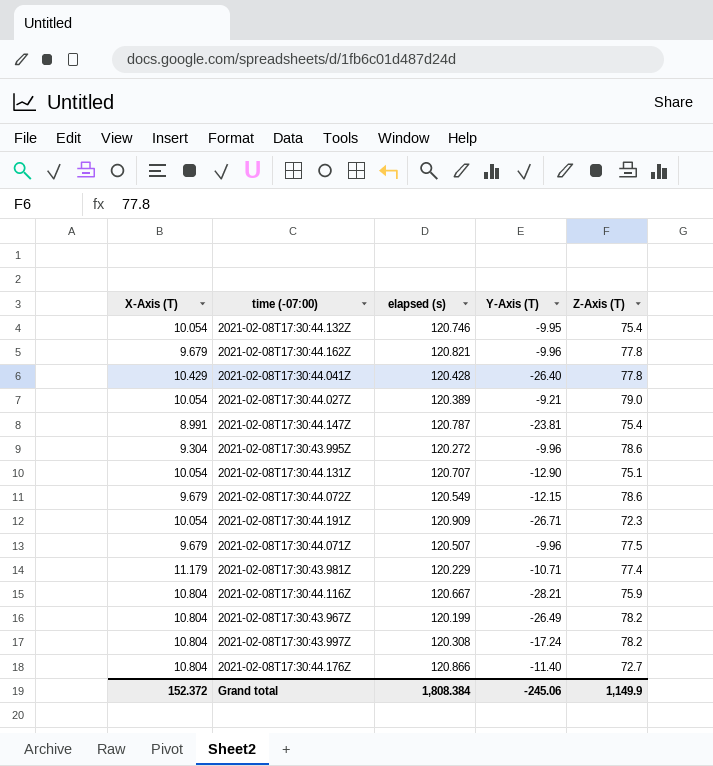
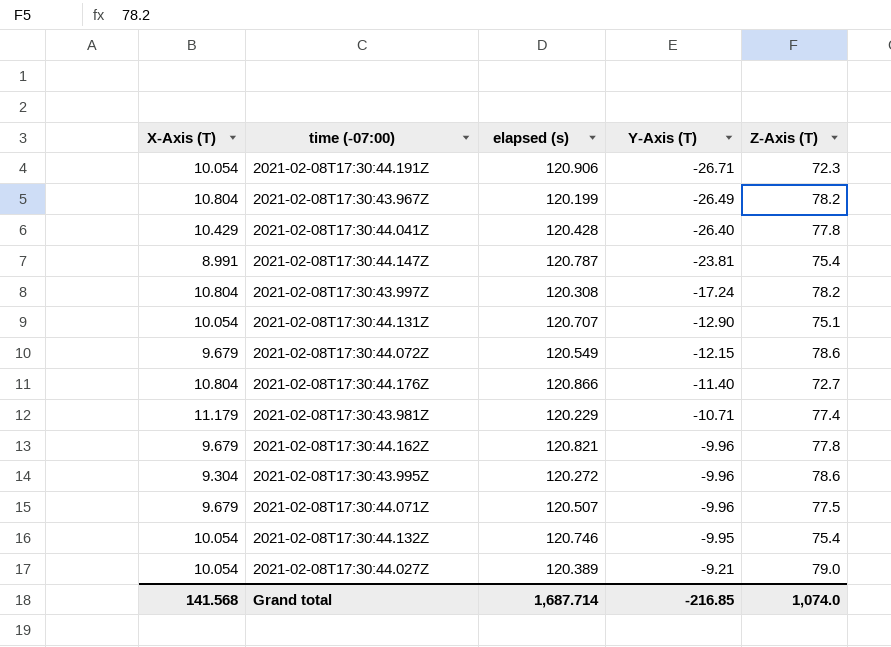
row order: none -> Y-Axis (T) ascending
row 2021-02-08T17:30:44.116Z: 10.804 | 120.667 | -28.21 | 75.9 -> none
2021-02-08T17:30:44.191Z | elapsed (s): 120.909 -> 120.906
Grand total | X-Axis (T): 152.372 -> 141.568
Grand total | elapsed (s): 1,808.384 -> 1,687.714
Grand total | Y-Axis (T): -245.06 -> -216.85
Grand total | Z-Axis (T): 1,149.9 -> 1,074.0

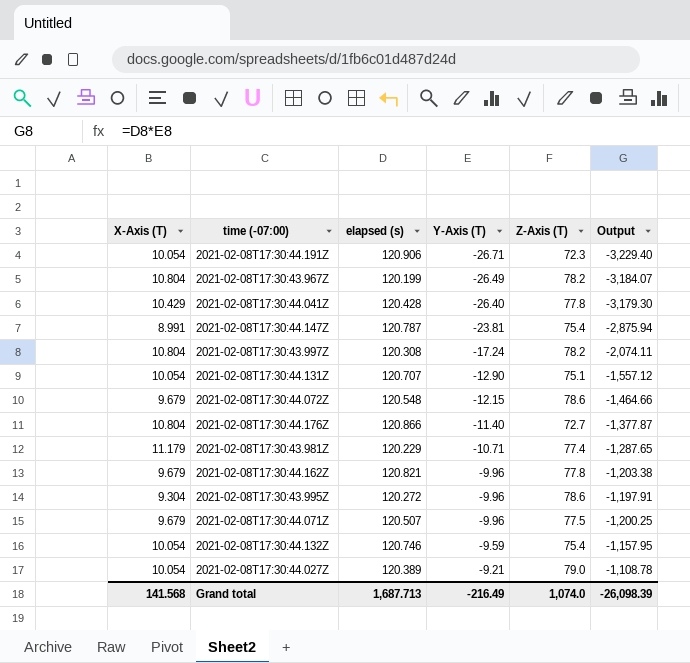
column Output | formula: none -> [elapsed (s)] * [Y-Axis (T)]
2021-02-08T17:30:44.072Z | elapsed (s): 120.549 -> 120.548
2021-02-08T17:30:44.132Z | Y-Axis (T): -9.95 -> -9.59
Grand total | elapsed (s): 1,687.714 -> 1,687.713
Grand total | Y-Axis (T): -216.85 -> -216.49

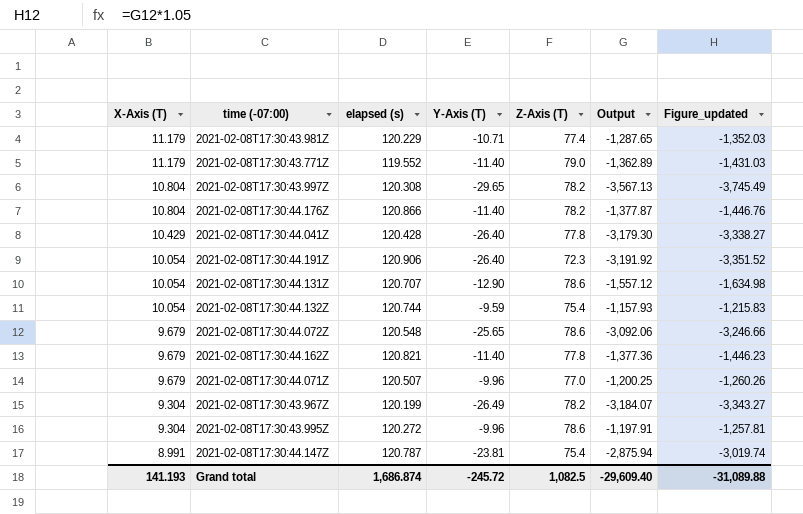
row order: Y-Axis (T) ascending -> X-Axis (T) descending
column Figure_updated | formula: none -> [Output] * 1.05
row 2021-02-08T17:30:44.027Z: 10.054 | 120.389 | -9.21 | 79.0 | -1,108.78 -> none
row 2021-02-08T17:30:43.771Z: none -> 11.179 | 119.552 | -11.40 | 79.0 | -1,362.89 | -1,431.03
2021-02-08T17:30:43.997Z | Y-Axis (T): -17.24 -> -29.65
2021-02-08T17:30:43.997Z | Output: -2,074.11 -> -3,567.13
2021-02-08T17:30:44.176Z | Z-Axis (T): 72.7 -> 78.2
2021-02-08T17:30:44.191Z | Y-Axis (T): -26.71 -> -26.40
2021-02-08T17:30:44.191Z | Output: -3,229.40 -> -3,191.92
2021-02-08T17:30:44.131Z | Z-Axis (T): 75.1 -> 78.6
2021-02-08T17:30:44.132Z | elapsed (s): 120.746 -> 120.744
2021-02-08T17:30:44.132Z | Output: -1,157.95 -> -1,157.93
2021-02-08T17:30:44.072Z | Y-Axis (T): -12.15 -> -25.65
2021-02-08T17:30:44.072Z | Output: -1,464.66 -> -3,092.06
2021-02-08T17:30:44.162Z | Y-Axis (T): -9.96 -> -11.40
2021-02-08T17:30:44.162Z | Output: -1,203.38 -> -1,377.36
2021-02-08T17:30:44.071Z | Z-Axis (T): 77.5 -> 77.0
2021-02-08T17:30:43.967Z | X-Axis (T): 10.804 -> 9.304
Grand total | X-Axis (T): 141.568 -> 141.193
Grand total | elapsed (s): 1,687.713 -> 1,686.874
Grand total | Y-Axis (T): -216.49 -> -245.72
Grand total | Z-Axis (T): 1,074.0 -> 1,082.5
Grand total | Output: -26,098.39 -> -29,609.40

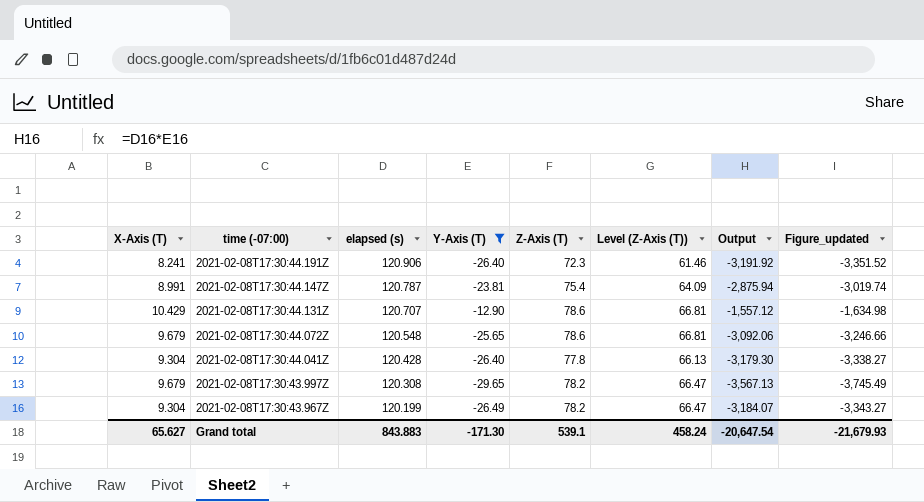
filter: none -> Y-Axis (T) <= -12.90
row order: X-Axis (T) descending -> time (-07:00) descending
column Level (Z-Axis (T)) | formula: none -> [Z-Axis (T)] * 0.85
2021-02-08T17:30:44.191Z | X-Axis (T): 10.054 -> 8.241
2021-02-08T17:30:44.131Z | X-Axis (T): 10.054 -> 10.429
2021-02-08T17:30:44.041Z | X-Axis (T): 10.429 -> 9.304
2021-02-08T17:30:43.997Z | X-Axis (T): 10.804 -> 9.679
Grand total | X-Axis (T): 141.193 -> 65.627
Grand total | elapsed (s): 1,686.874 -> 843.883
Grand total | Y-Axis (T): -245.72 -> -171.30
Grand total | Z-Axis (T): 1,082.5 -> 539.1
Grand total | Output: -29,609.40 -> -20,647.54
Grand total | Figure_updated: -31,089.88 -> -21,679.93

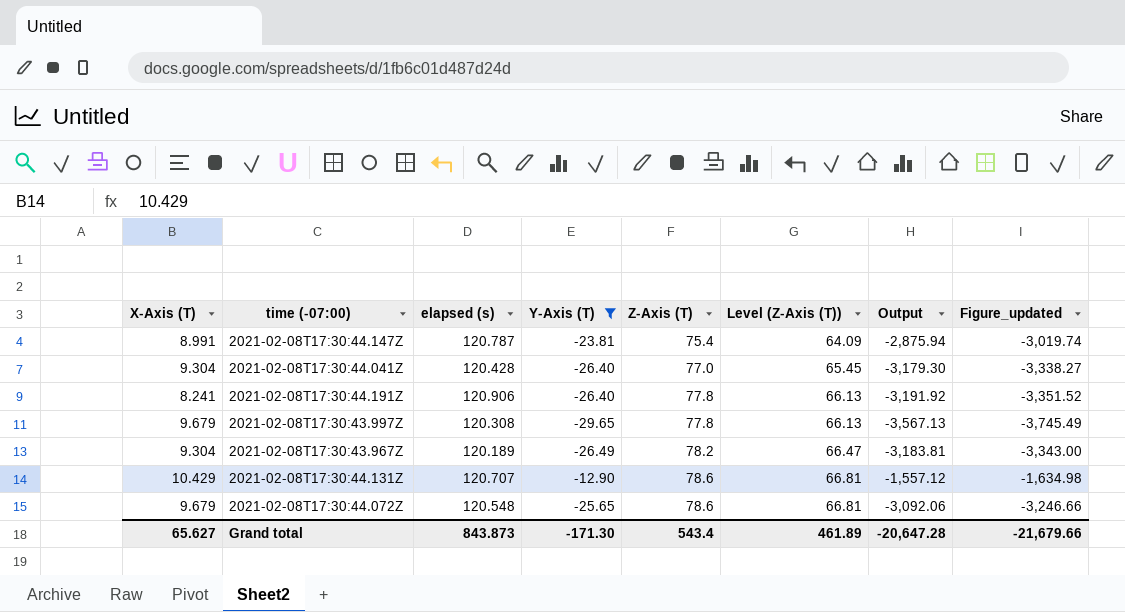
row order: time (-07:00) descending -> Z-Axis (T) ascending
2021-02-08T17:30:44.041Z | Z-Axis (T): 77.8 -> 77.0
2021-02-08T17:30:44.041Z | Level (Z-Axis (T)): 66.13 -> 65.45
2021-02-08T17:30:44.191Z | Z-Axis (T): 72.3 -> 77.8
2021-02-08T17:30:44.191Z | Level (Z-Axis (T)): 61.46 -> 66.13
2021-02-08T17:30:43.997Z | Z-Axis (T): 78.2 -> 77.8
2021-02-08T17:30:43.997Z | Level (Z-Axis (T)): 66.47 -> 66.13
2021-02-08T17:30:43.967Z | elapsed (s): 120.199 -> 120.189
2021-02-08T17:30:43.967Z | Output: -3,184.07 -> -3,183.81
2021-02-08T17:30:43.967Z | Figure_updated: -3,343.27 -> -3,343.00
Grand total | elapsed (s): 843.883 -> 843.873
Grand total | Z-Axis (T): 539.1 -> 543.4
Grand total | Level (Z-Axis (T)): 458.24 -> 461.89
Grand total | Output: -20,647.54 -> -20,647.28
Grand total | Figure_updated: -21,679.93 -> -21,679.66

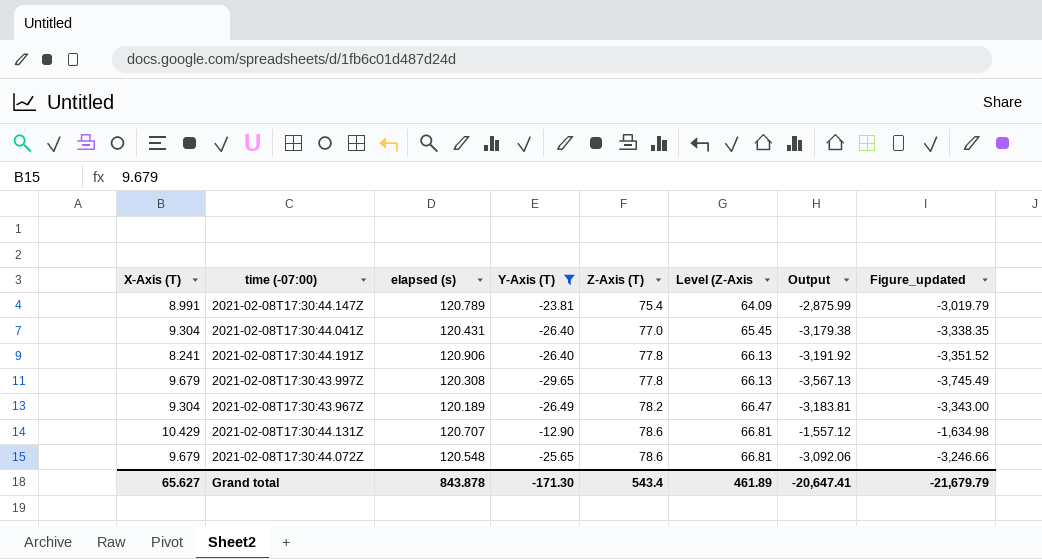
column name: Level (Z-Axis (T)) -> Level (Z-Axis
2021-02-08T17:30:44.147Z | elapsed (s): 120.787 -> 120.789
2021-02-08T17:30:44.147Z | Output: -2,875.94 -> -2,875.99
2021-02-08T17:30:44.147Z | Figure_updated: -3,019.74 -> -3,019.79
2021-02-08T17:30:44.041Z | elapsed (s): 120.428 -> 120.431
2021-02-08T17:30:44.041Z | Output: -3,179.30 -> -3,179.38
2021-02-08T17:30:44.041Z | Figure_updated: -3,338.27 -> -3,338.35
Grand total | elapsed (s): 843.873 -> 843.878
Grand total | Output: -20,647.28 -> -20,647.41
Grand total | Figure_updated: -21,679.66 -> -21,679.79

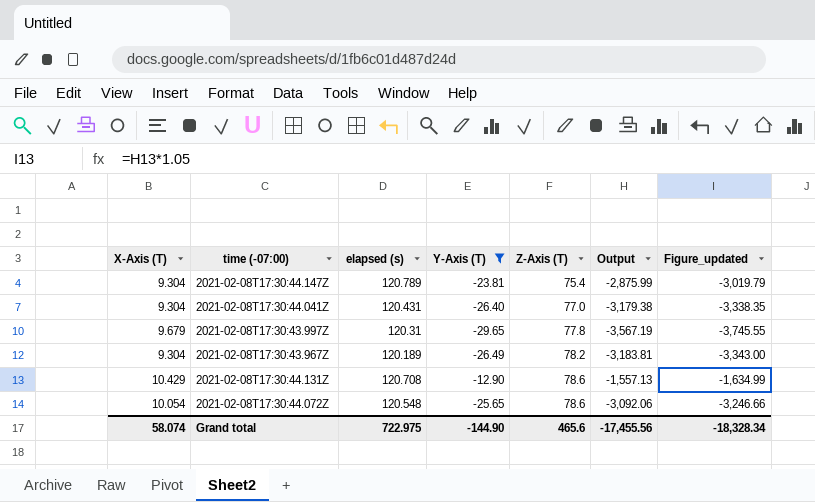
column Level (Z-Axis | formula: [Z-Axis (T)] * 0.85 -> none
row 2021-02-08T17:30:44.191Z: 8.241 | 120.906 | -26.40 | 77.8 | 66.13 | -3,191.92 | -3,351.52 -> none
2021-02-08T17:30:44.147Z | X-Axis (T): 8.991 -> 9.304
2021-02-08T17:30:43.997Z | elapsed (s): 120.308 -> 120.31
2021-02-08T17:30:43.997Z | Output: -3,567.13 -> -3,567.19
2021-02-08T17:30:43.997Z | Figure_updated: -3,745.49 -> -3,745.55
2021-02-08T17:30:44.131Z | elapsed (s): 120.707 -> 120.708
2021-02-08T17:30:44.131Z | Output: -1,557.12 -> -1,557.13
2021-02-08T17:30:44.131Z | Figure_updated: -1,634.98 -> -1,634.99
2021-02-08T17:30:44.072Z | X-Axis (T): 9.679 -> 10.054
Grand total | X-Axis (T): 65.627 -> 58.074
Grand total | elapsed (s): 843.878 -> 722.975
Grand total | Y-Axis (T): -171.30 -> -144.90
Grand total | Z-Axis (T): 543.4 -> 465.6
Grand total | Output: -20,647.41 -> -17,455.56
Grand total | Figure_updated: -21,679.79 -> -18,328.34

